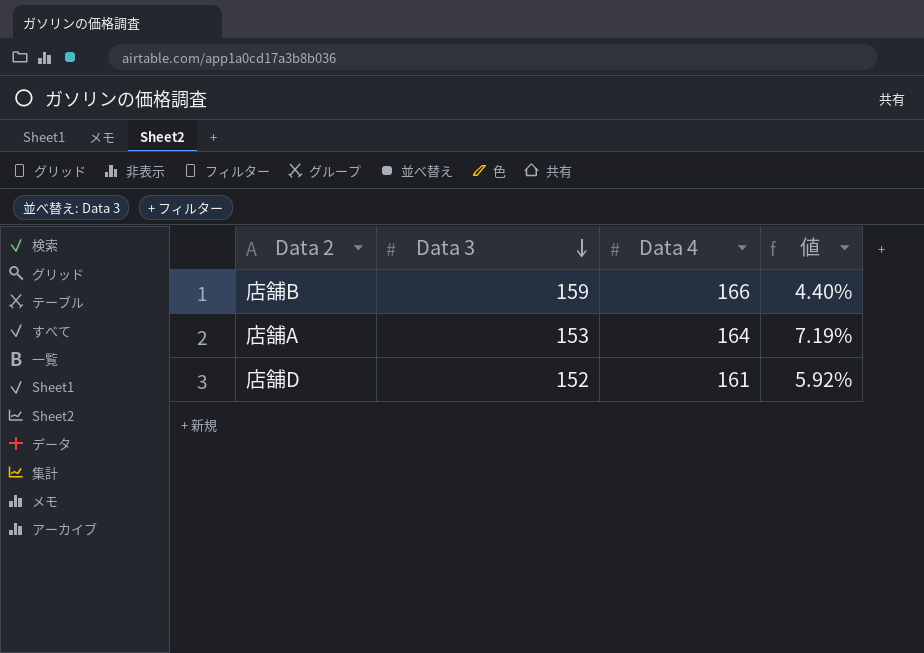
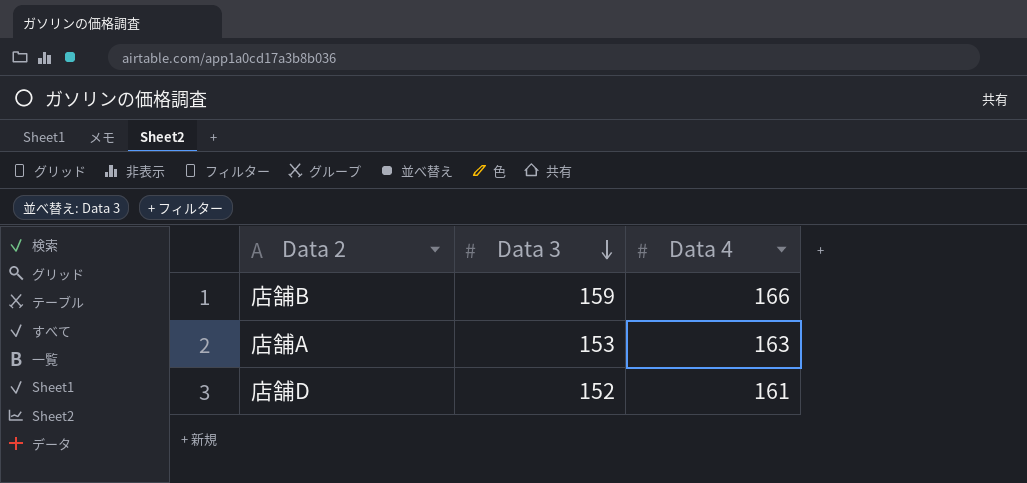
column 値 | formula: ([Data 4] - [Data 3]) / [Data 3] -> none
店舗A | Data 4: 164 -> 163

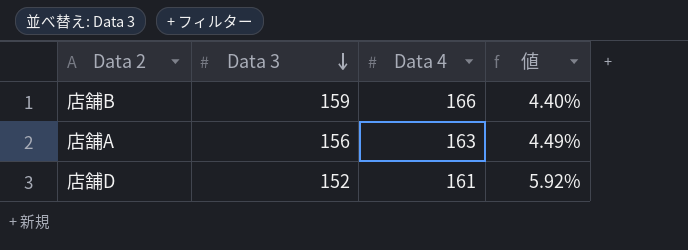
column 値 | formula: none -> ([Data 4] - [Data 3]) / [Data 3]
店舗A | Data 3: 153 -> 156

